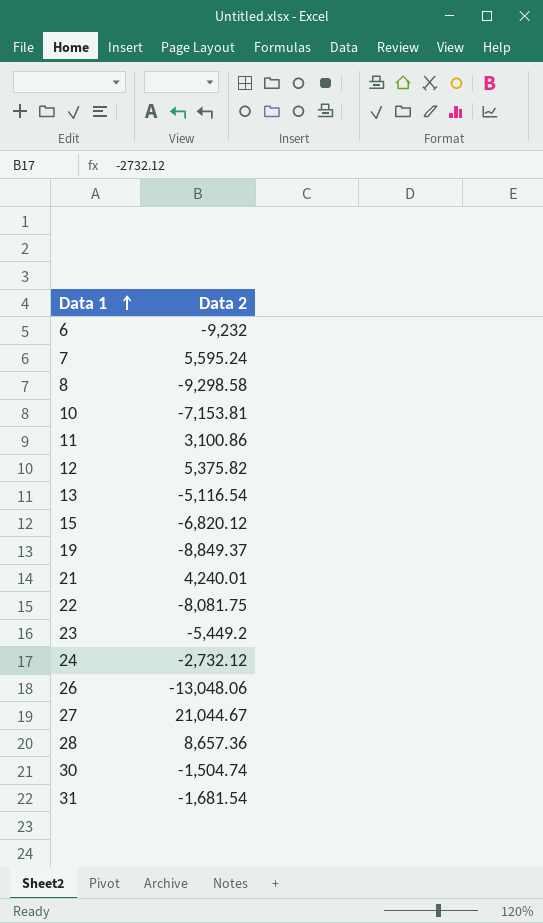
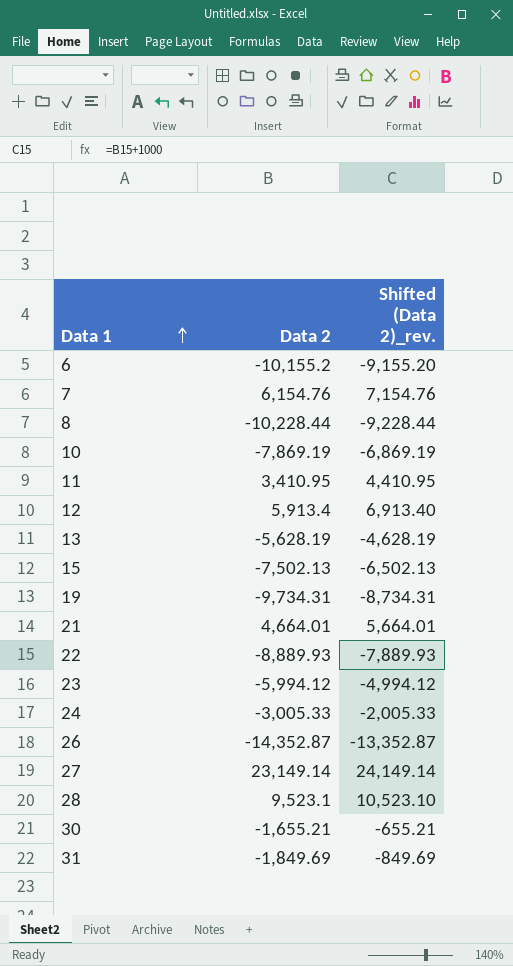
column Shifted (Data 2)_rev. | formula: none -> [Data 2] + 1000
6 | Data 2: -9,232 -> -10,155.2
7 | Data 2: 5,595.24 -> 6,154.76
8 | Data 2: -9,298.58 -> -10,228.44
10 | Data 2: -7,153.81 -> -7,869.19
11 | Data 2: 3,100.86 -> 3,410.95
12 | Data 2: 5,375.82 -> 5,913.4
13 | Data 2: -5,116.54 -> -5,628.19
15 | Data 2: -6,820.12 -> -7,502.13
19 | Data 2: -8,849.37 -> -9,734.31
21 | Data 2: 4,240.01 -> 4,664.01
22 | Data 2: -8,081.75 -> -8,889.93
23 | Data 2: -5,449.2 -> -5,994.12
24 | Data 2: -2,732.12 -> -3,005.33
26 | Data 2: -13,048.06 -> -14,352.87
27 | Data 2: 21,044.67 -> 23,149.14
28 | Data 2: 8,657.36 -> 9,523.1
30 | Data 2: -1,504.74 -> -1,655.21
31 | Data 2: -1,681.54 -> -1,849.69

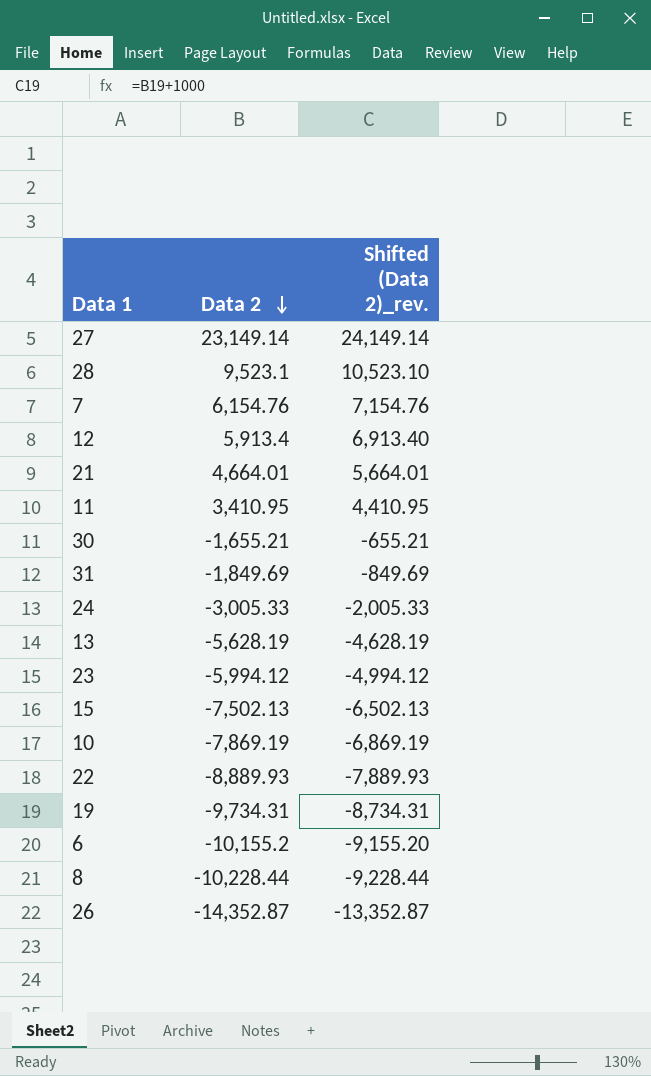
row order: Data 1 ascending -> Data 2 descending

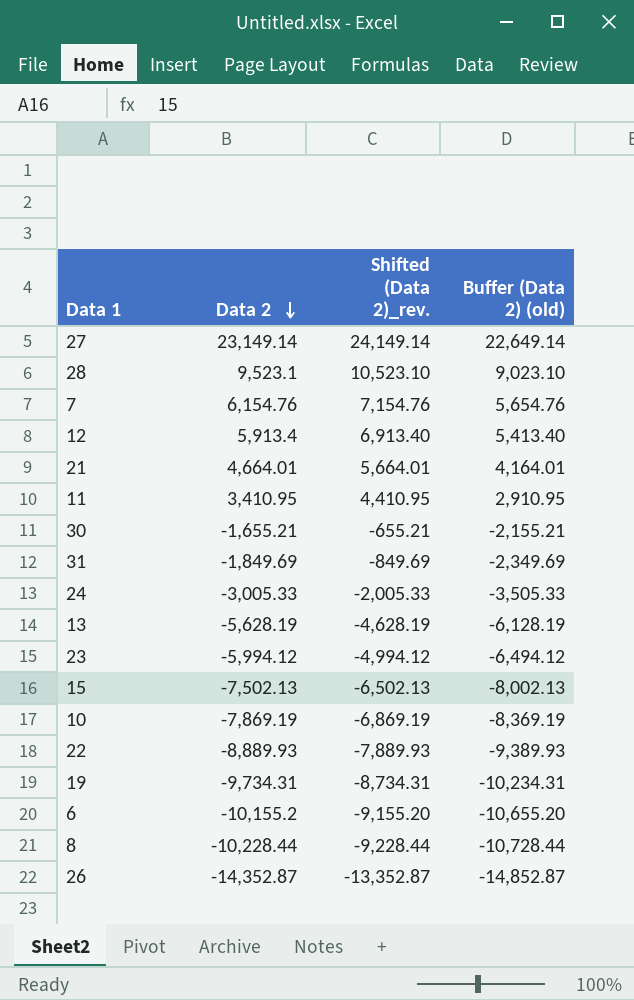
column Buffer (Data 2) (old) | formula: none -> [Data 2] - 500

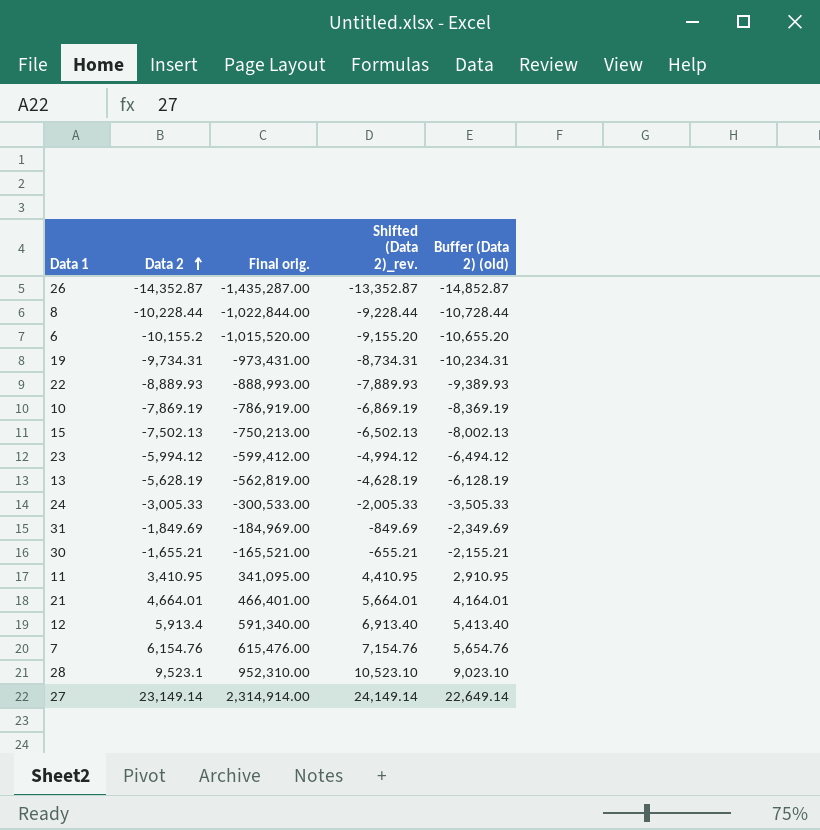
row order: Data 2 descending -> Data 2 ascending
column Final orig. | formula: none -> [Data 2] * 100

